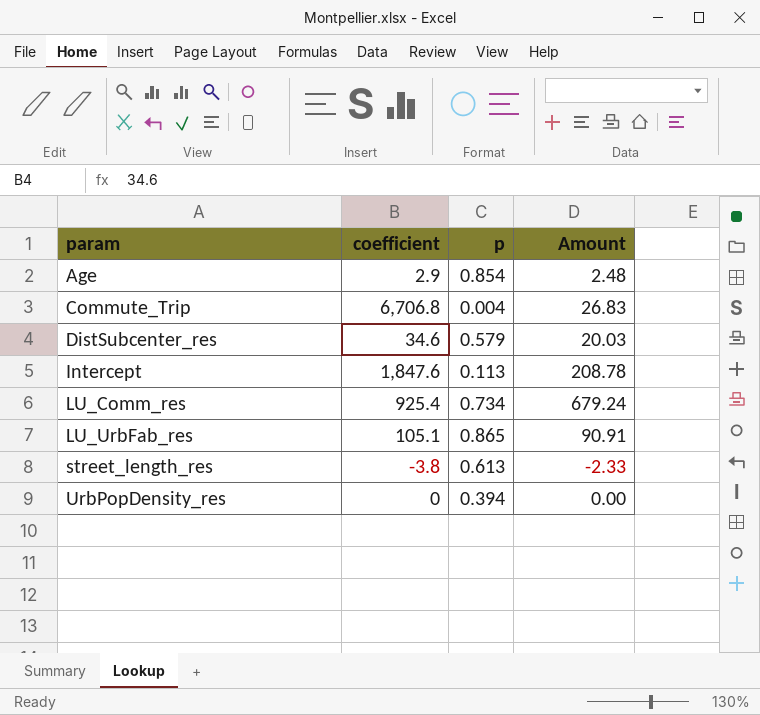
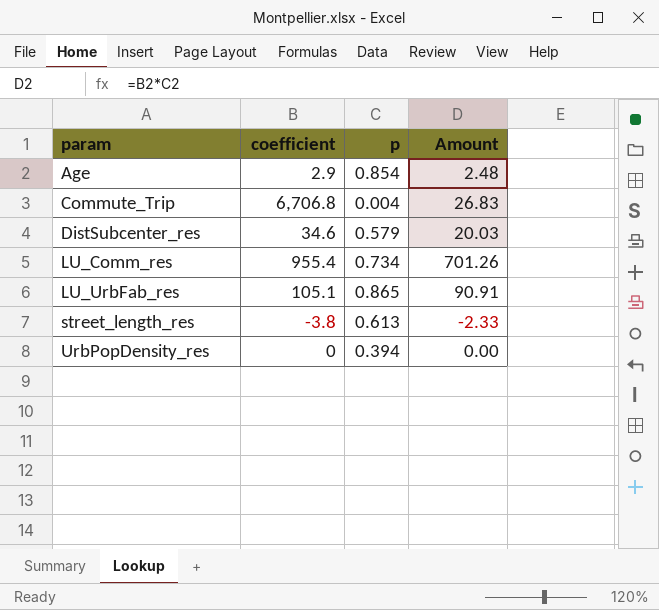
row Intercept: 1,847.6 | 0.113 | 208.78 -> none
LU_Comm_res | coefficient: 925.4 -> 955.4
LU_Comm_res | Amount: 679.24 -> 701.26

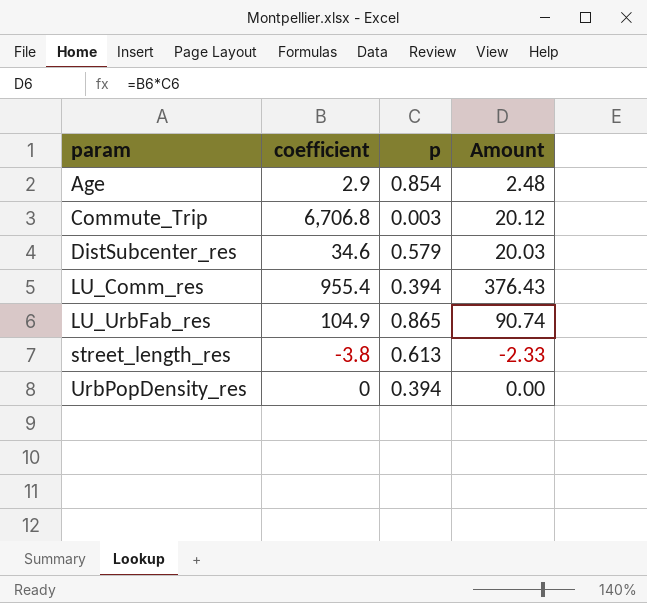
Commute_Trip | p: 0.004 -> 0.003
Commute_Trip | Amount: 26.83 -> 20.12
LU_Comm_res | p: 0.734 -> 0.394
LU_Comm_res | Amount: 701.26 -> 376.43
LU_UrbFab_res | coefficient: 105.1 -> 104.9
LU_UrbFab_res | Amount: 90.91 -> 90.74

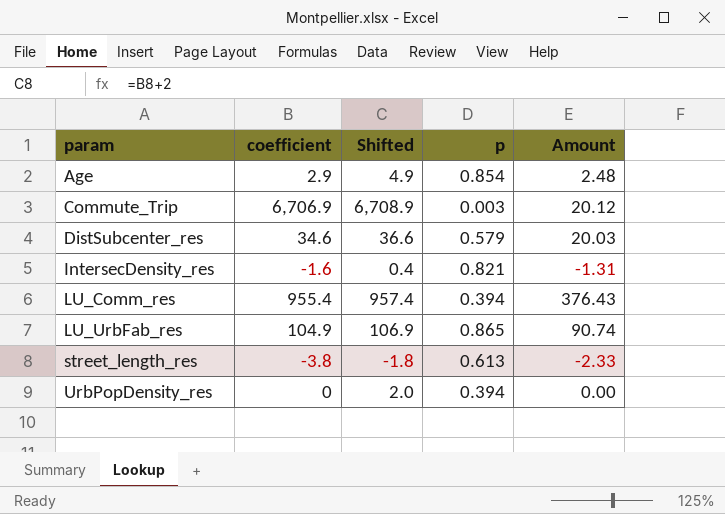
column Shifted | formula: none -> [coefficient] + 2
Commute_Trip | coefficient: 6,706.8 -> 6,706.9
row IntersecDensity_res: none -> -1.6 | 0.4 | 0.821 | -1.31

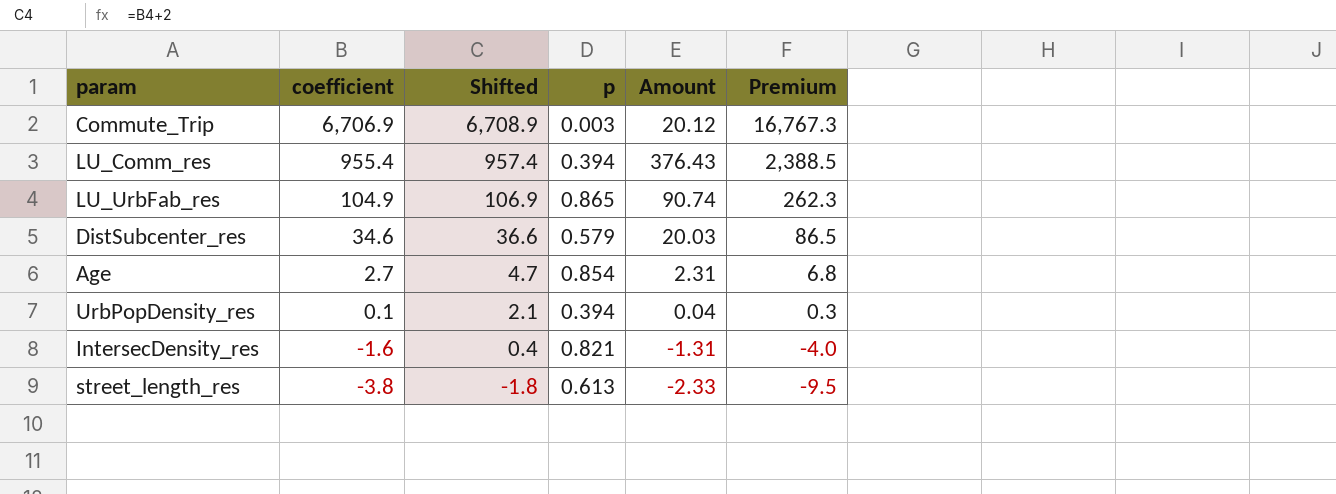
row order: param ascending -> coefficient descending
column Premium | formula: none -> [coefficient] * 2.5
Age | coefficient: 2.9 -> 2.7
Age | Shifted: 4.9 -> 4.7
Age | Amount: 2.48 -> 2.31
UrbPopDensity_res | coefficient: 0 -> 0.1
UrbPopDensity_res | Shifted: 2.0 -> 2.1
UrbPopDensity_res | Amount: 0.00 -> 0.04

